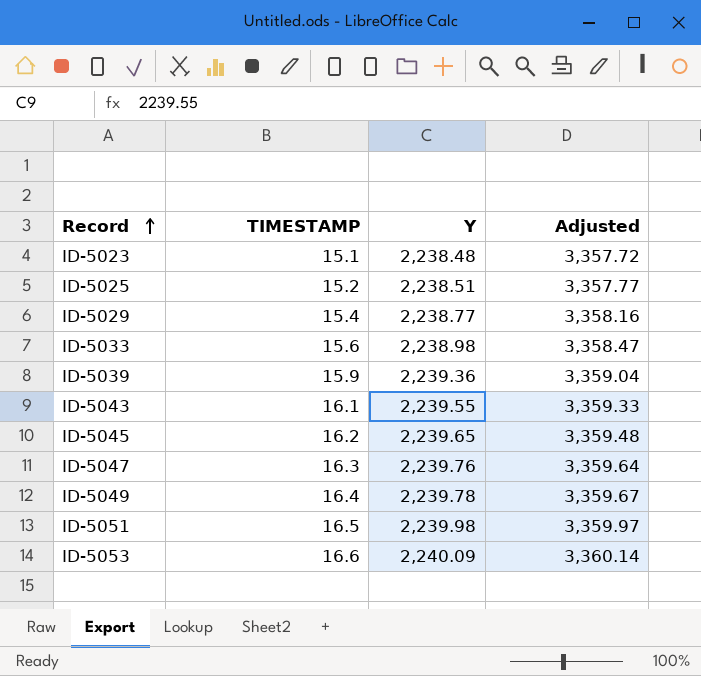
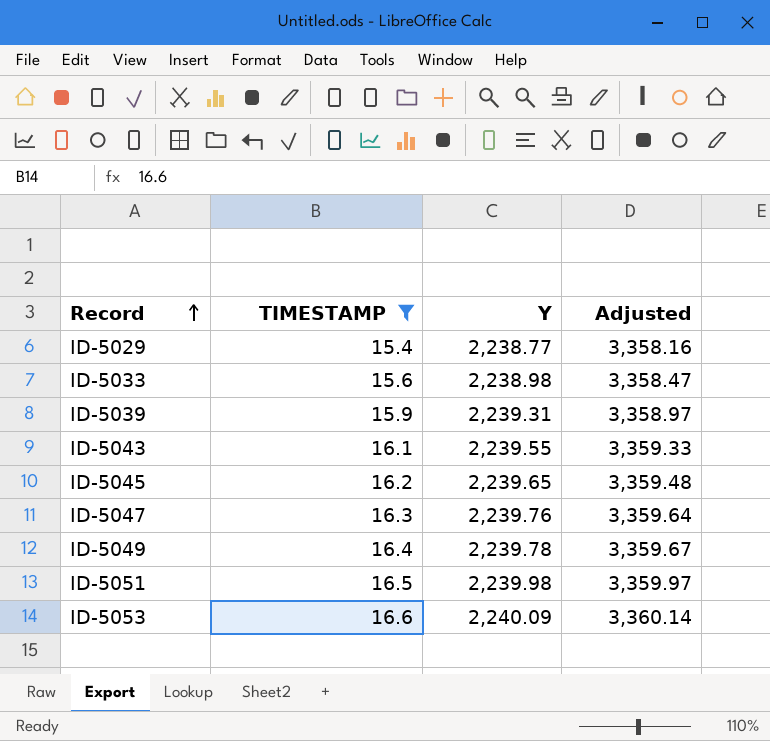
filter: none -> TIMESTAMP >= 15.4
ID-5039 | Y: 2,239.36 -> 2,239.31
ID-5039 | Adjusted: 3,359.04 -> 3,358.97

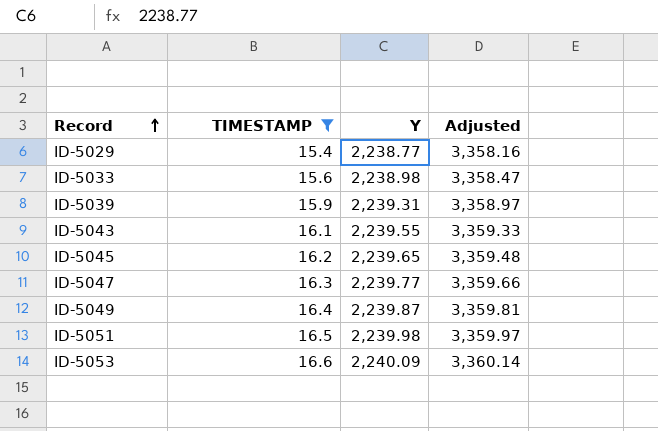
ID-5047 | Y: 2,239.76 -> 2,239.77
ID-5047 | Adjusted: 3,359.64 -> 3,359.66
ID-5049 | Y: 2,239.78 -> 2,239.87
ID-5049 | Adjusted: 3,359.67 -> 3,359.81

